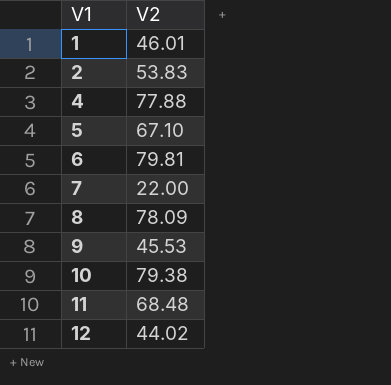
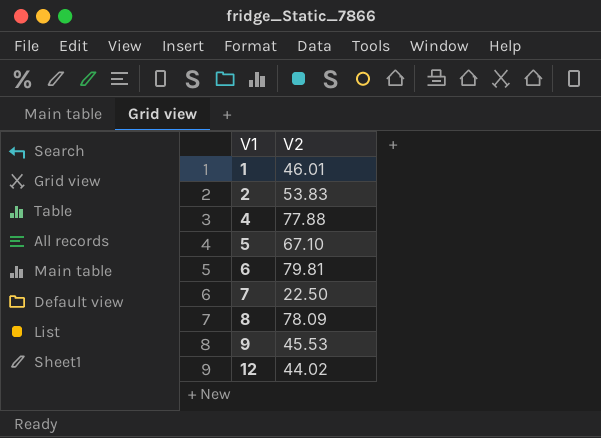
row 10: 79.38 -> none
row 11: 68.48 -> none
7 | V2: 22.00 -> 22.50

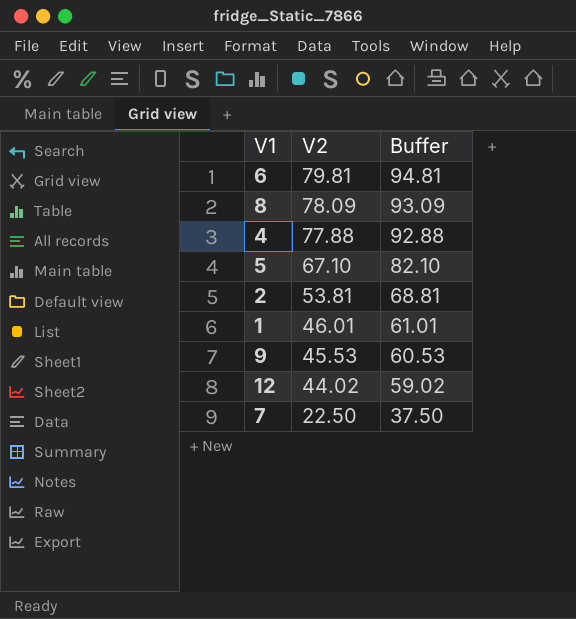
row order: V1 ascending -> V2 descending
column Buffer | formula: none -> [V2] + 15
2 | V2: 53.83 -> 53.81

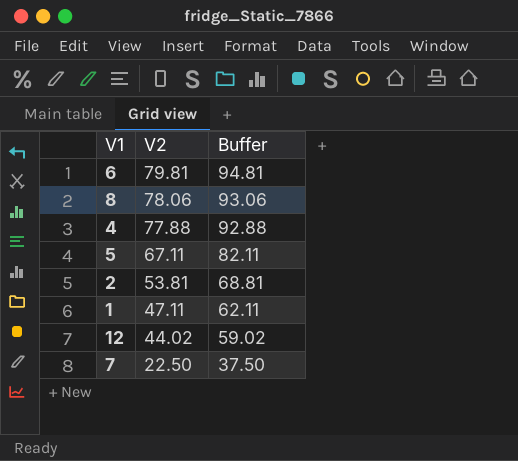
row 9: 45.53 | 60.53 -> none
8 | V2: 78.09 -> 78.06
8 | Buffer: 93.09 -> 93.06
5 | V2: 67.10 -> 67.11
5 | Buffer: 82.10 -> 82.11
1 | V2: 46.01 -> 47.11
1 | Buffer: 61.01 -> 62.11

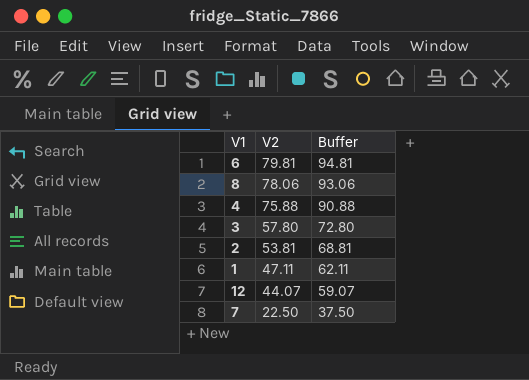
row 5: 67.11 | 82.11 -> none
4 | V2: 77.88 -> 75.88
4 | Buffer: 92.88 -> 90.88
row 3: none -> 57.80 | 72.80
12 | V2: 44.02 -> 44.07
12 | Buffer: 59.02 -> 59.07

